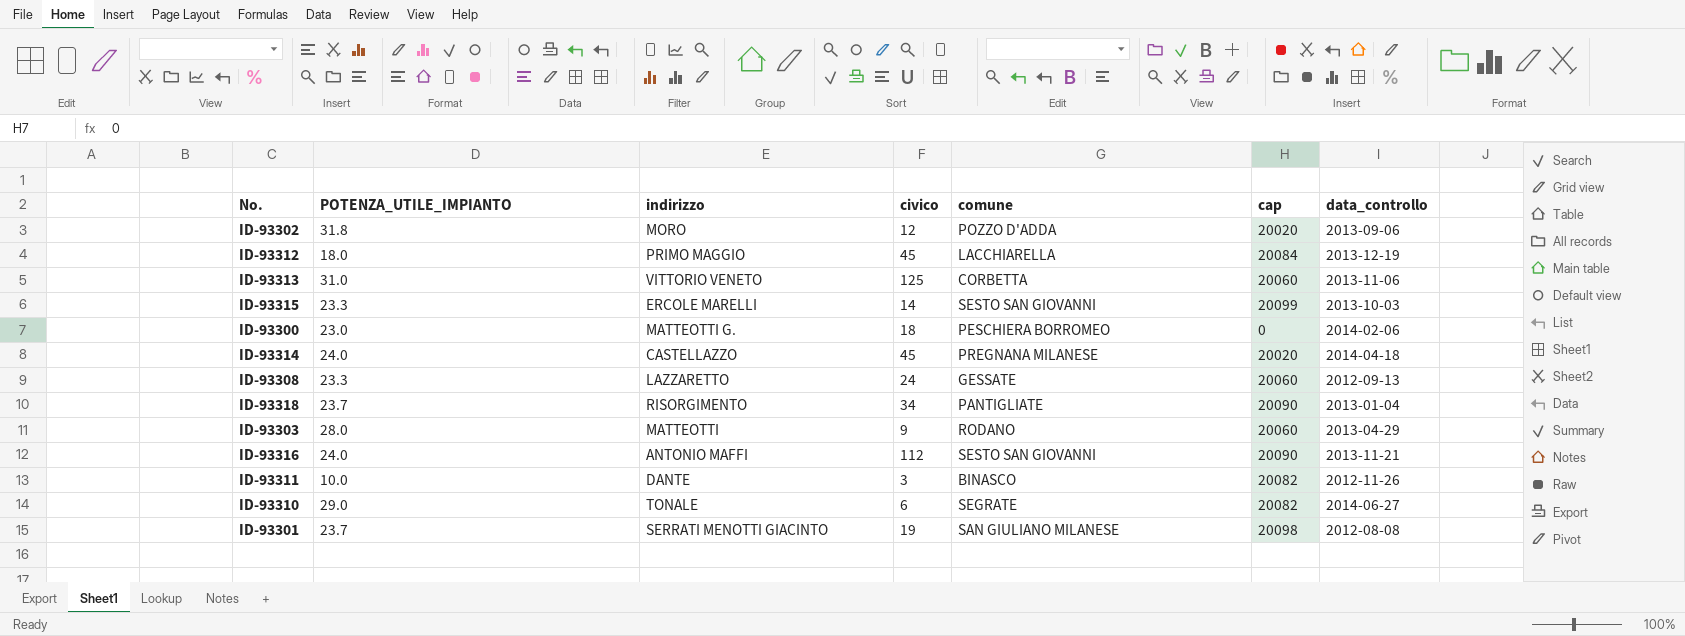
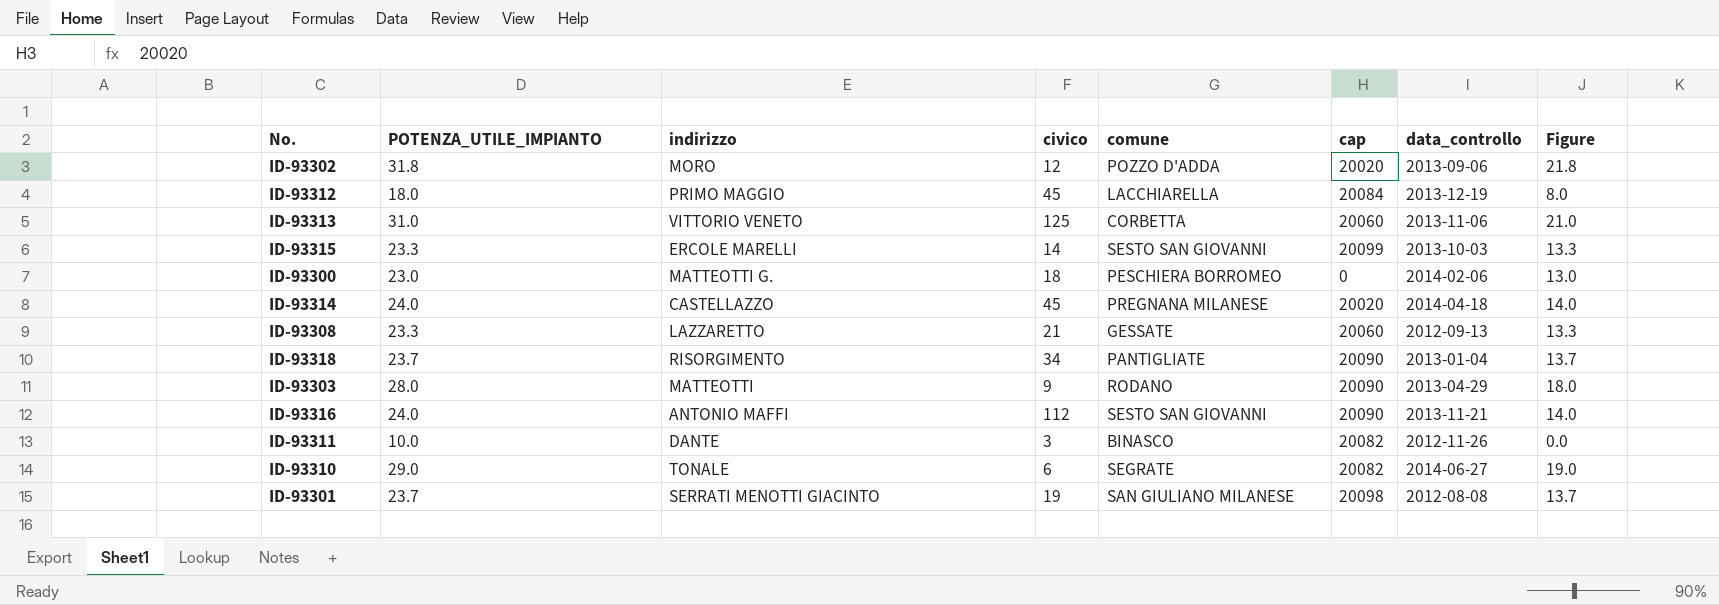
column Figure | formula: none -> [POTENZA_UTILE_IMPIANTO] - 10
ID-93308 | civico: 24 -> 21
ID-93303 | cap: 20060 -> 20090

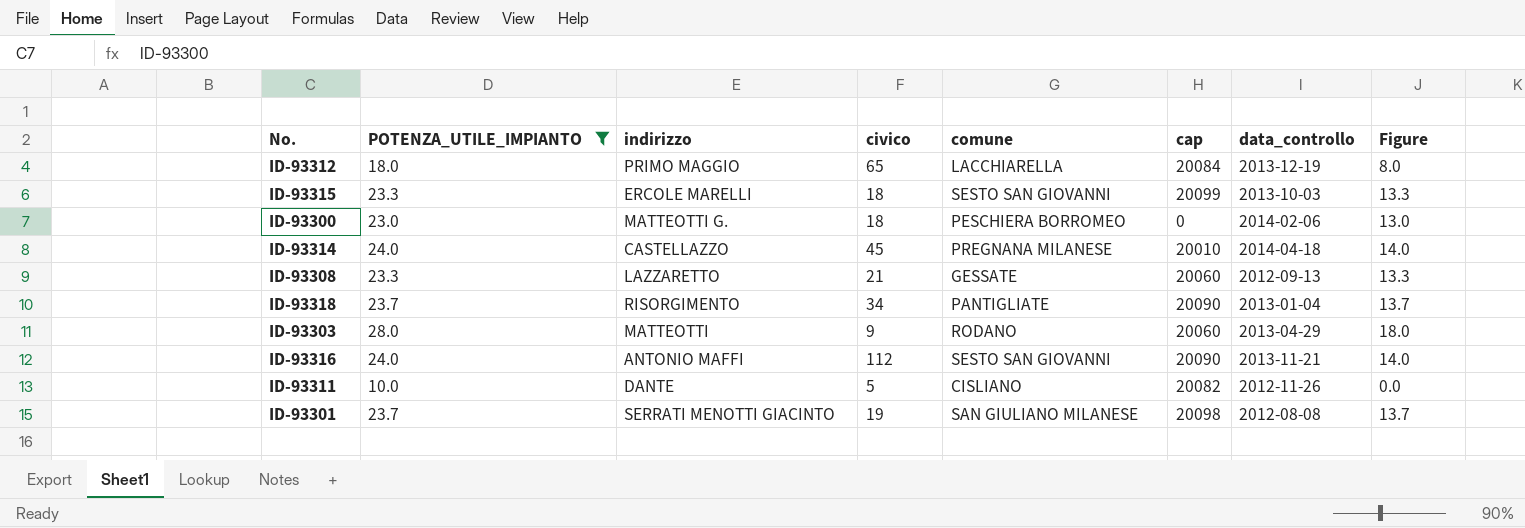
filter: none -> POTENZA_UTILE_IMPIANTO <= 28.0
ID-93312 | civico: 45 -> 65
ID-93315 | civico: 14 -> 18
ID-93314 | cap: 20020 -> 20010
ID-93303 | cap: 20090 -> 20060
ID-93311 | civico: 3 -> 5
ID-93311 | comune: BINASCO -> CISLIANO

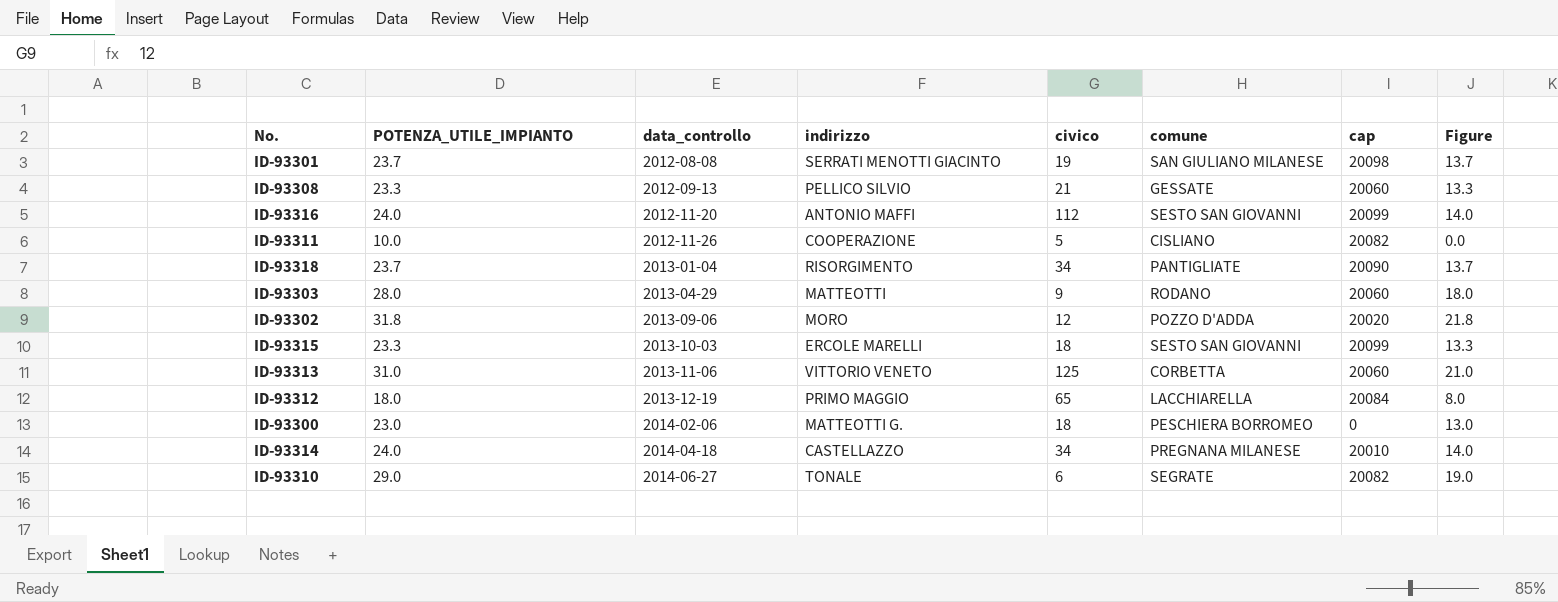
filter: POTENZA_UTILE_IMPIANTO <= 28.0 -> none
row order: none -> data_controllo ascending
column data_controllo | position: 7 -> 3
ID-93308 | indirizzo: LAZZARETTO -> PELLICO SILVIO
ID-93316 | data_controllo: 2013-11-21 -> 2012-11-20
ID-93316 | cap: 20090 -> 20099
ID-93311 | indirizzo: DANTE -> COOPERAZIONE
ID-93314 | civico: 45 -> 34

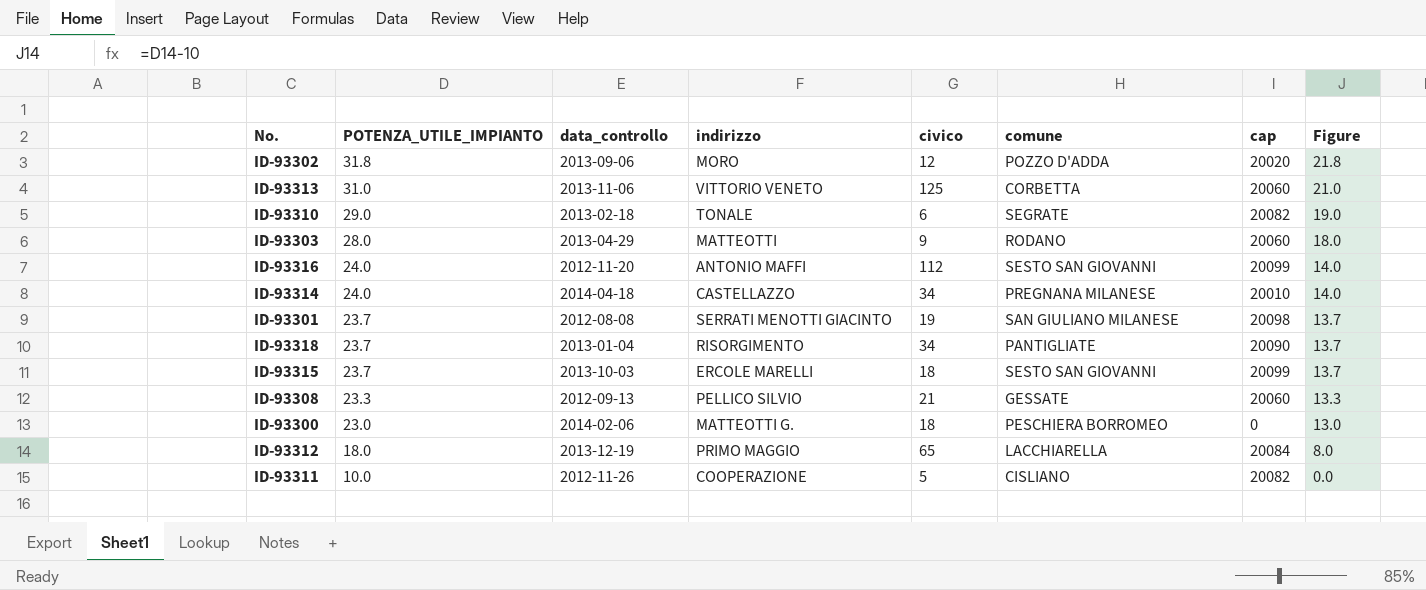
row order: data_controllo ascending -> POTENZA_UTILE_IMPIANTO descending
ID-93310 | data_controllo: 2014-06-27 -> 2013-02-18
ID-93315 | POTENZA_UTILE_IMPIANTO: 23.3 -> 23.7
ID-93315 | Figure: 13.3 -> 13.7

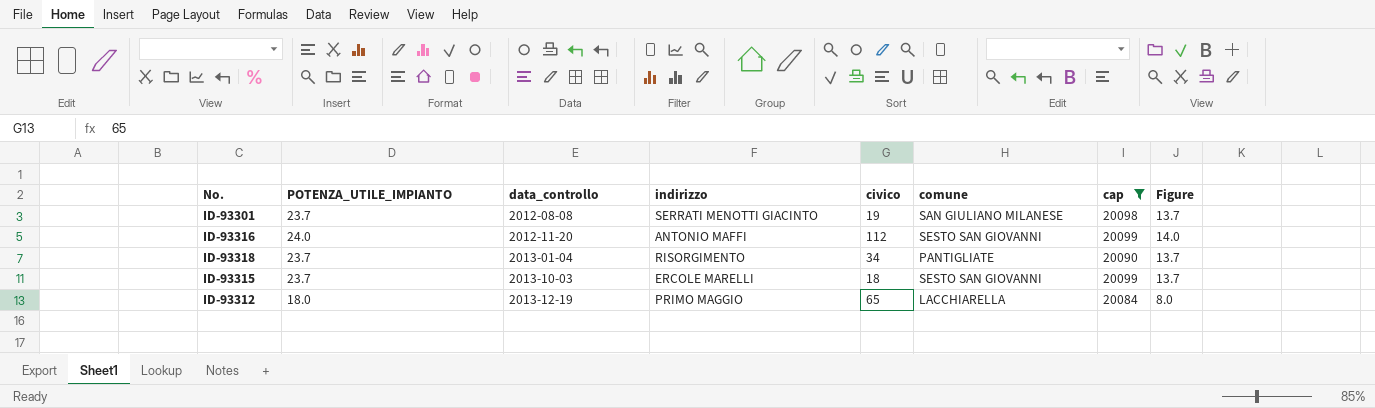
filter: none -> cap >= 20084
row order: POTENZA_UTILE_IMPIANTO descending -> data_controllo ascending

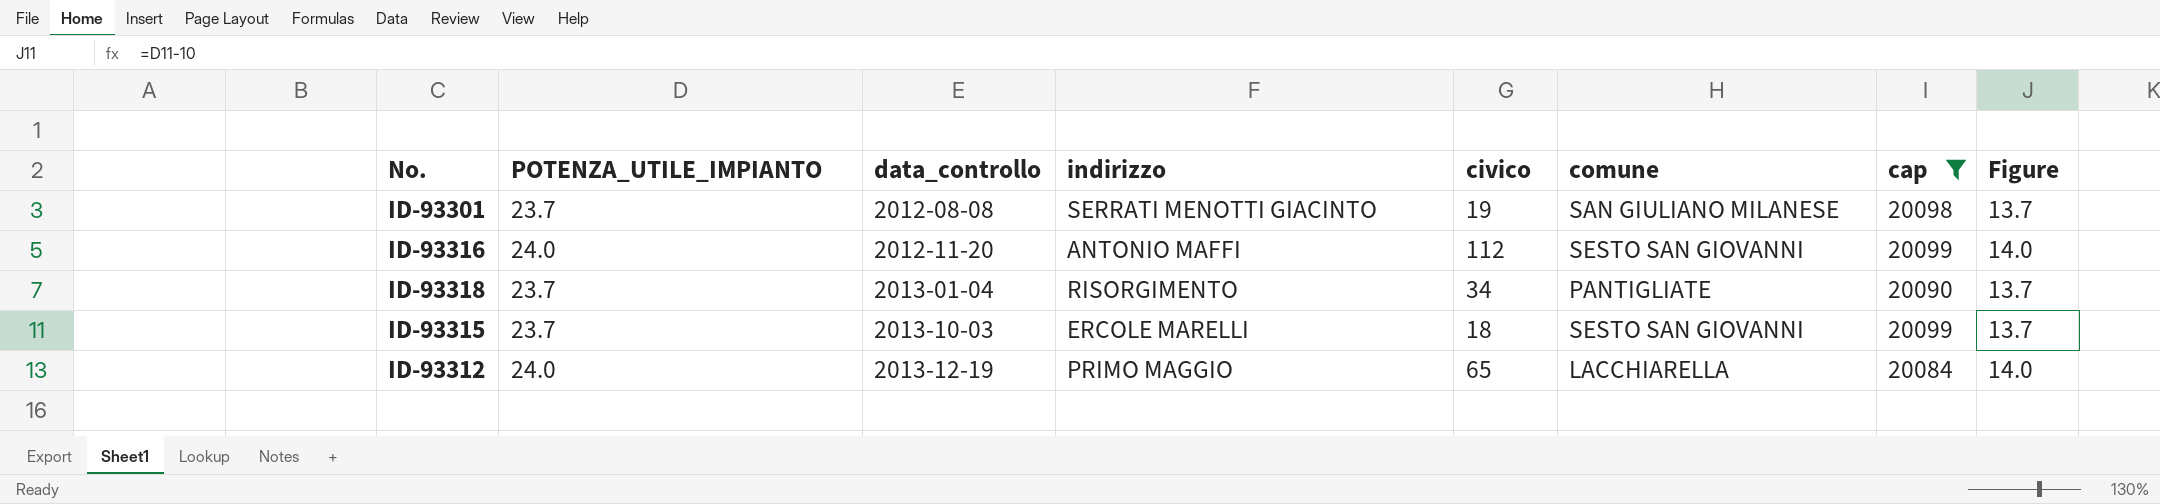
ID-93312 | POTENZA_UTILE_IMPIANTO: 18.0 -> 24.0
ID-93312 | Figure: 8.0 -> 14.0

